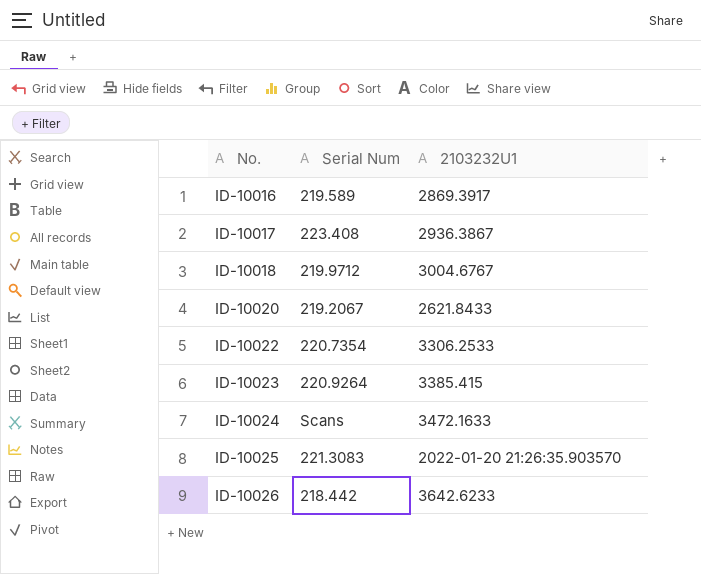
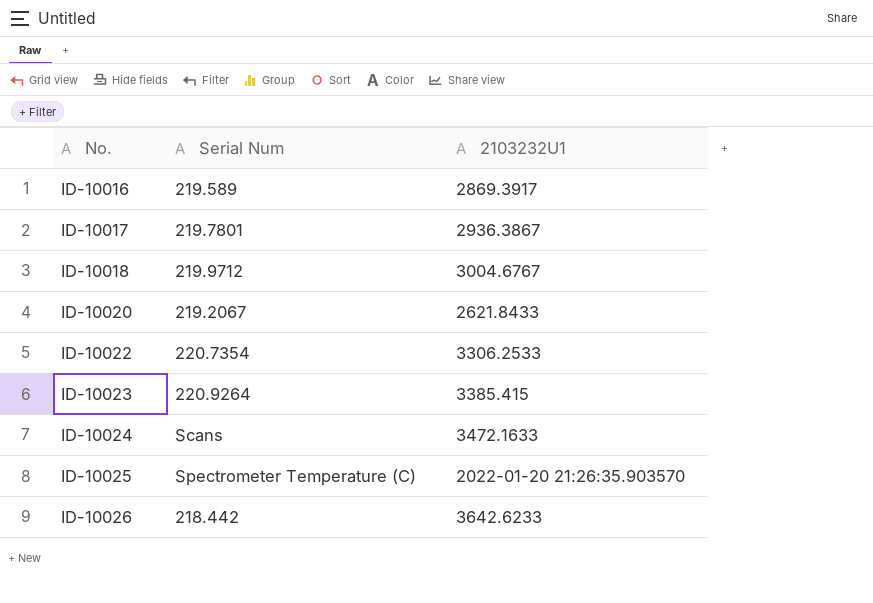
ID-10017 | Serial Num: 223.408 -> 219.7801
ID-10025 | Serial Num: 221.3083 -> Spectrometer Temperature (C)

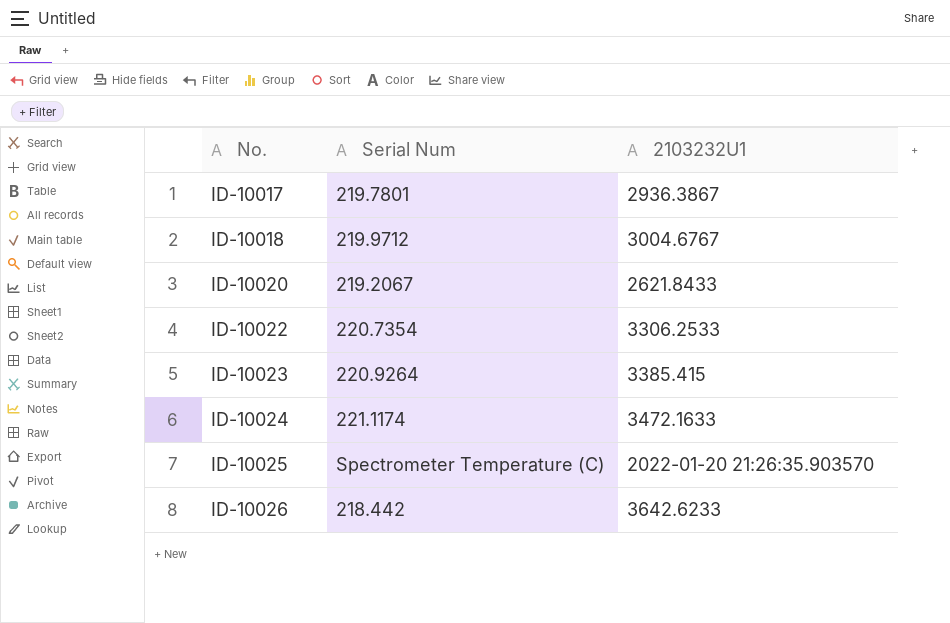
row ID-10016: 219.589 | 2869.3917 -> none
ID-10024 | Serial Num: Scans -> 221.1174

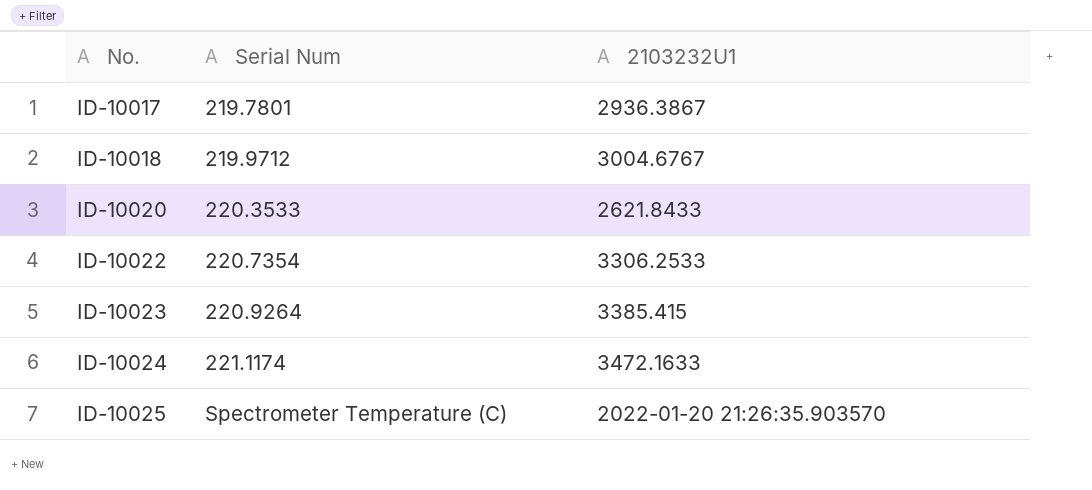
row ID-10026: 218.442 | 3642.6233 -> none
ID-10020 | Serial Num: 219.2067 -> 220.3533

